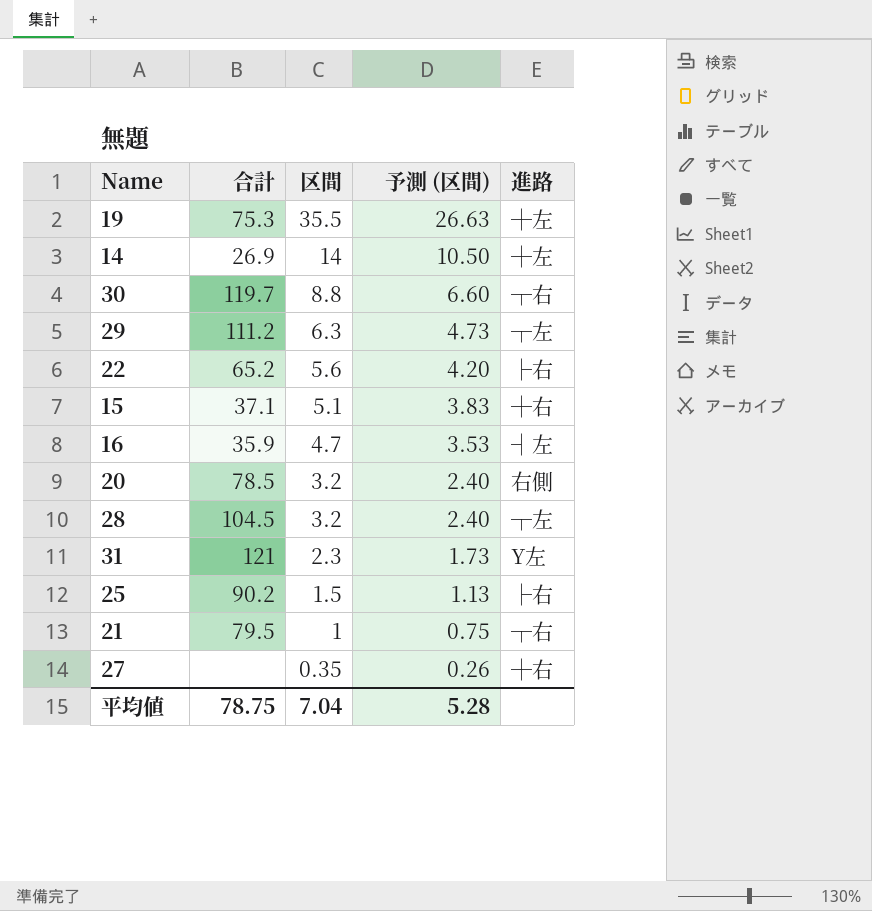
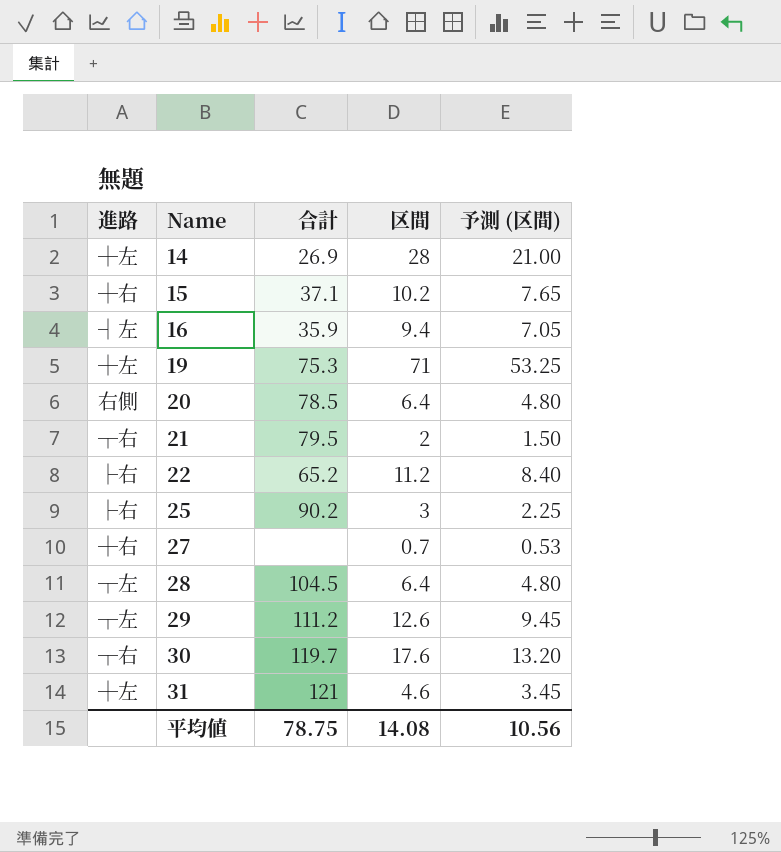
row order: 区間 descending -> Name ascending
column 進路 | position: 5 -> 1
14 | 区間: 14 -> 28
14 | 予測 (区間): 10.50 -> 21.00
15 | 区間: 5.1 -> 10.2
15 | 予測 (区間): 3.83 -> 7.65
16 | 区間: 4.7 -> 9.4
16 | 予測 (区間): 3.53 -> 7.05
19 | 区間: 35.5 -> 71
19 | 予測 (区間): 26.63 -> 53.25
20 | 区間: 3.2 -> 6.4
20 | 予測 (区間): 2.40 -> 4.80
21 | 区間: 1 -> 2
21 | 予測 (区間): 0.75 -> 1.50
22 | 区間: 5.6 -> 11.2
22 | 予測 (区間): 4.20 -> 8.40
25 | 区間: 1.5 -> 3
25 | 予測 (区間): 1.13 -> 2.25
27 | 区間: 0.35 -> 0.7
27 | 予測 (区間): 0.26 -> 0.53
28 | 区間: 3.2 -> 6.4
28 | 予測 (区間): 2.40 -> 4.80
29 | 区間: 6.3 -> 12.6
29 | 予測 (区間): 4.73 -> 9.45
30 | 区間: 8.8 -> 17.6
30 | 予測 (区間): 6.60 -> 13.20
31 | 進路: Y左 -> ┼左
31 | 区間: 2.3 -> 4.6
31 | 予測 (区間): 1.73 -> 3.45
平均値 | 区間: 7.04 -> 14.08
平均値 | 予測 (区間): 5.28 -> 10.56

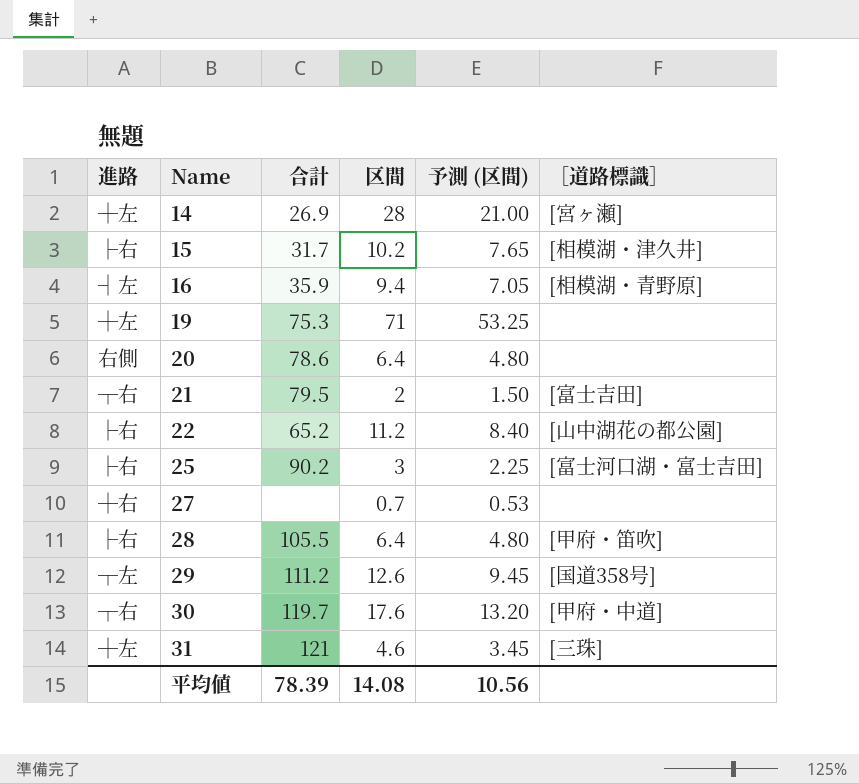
column ［道路標識］ | position: none -> 6
15 | 進路: ┼右 -> ├右
15 | 合計: 37.1 -> 31.7
20 | 合計: 78.5 -> 78.6
28 | 進路: ┬左 -> ├右
28 | 合計: 104.5 -> 105.5
平均値 | 合計: 78.75 -> 78.39

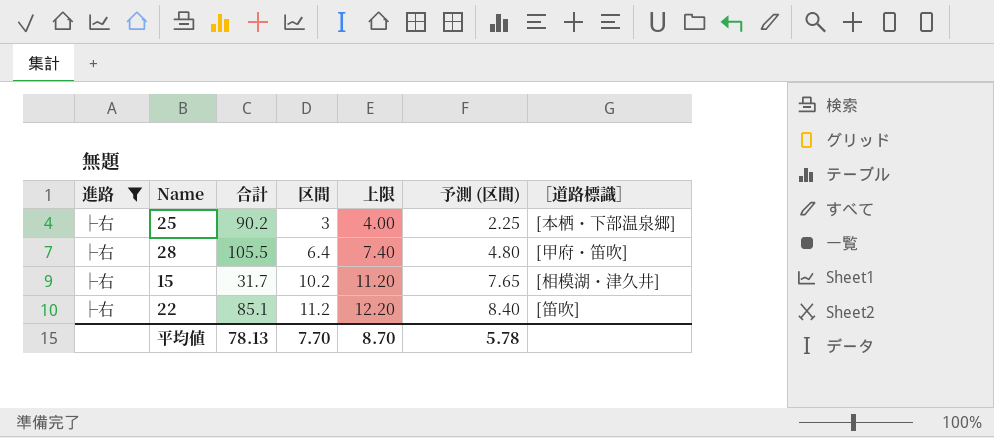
filter: none -> 進路 = ├右
row order: Name ascending -> 区間 ascending
column 上限 | formula: none -> [区間] + 1
25 | ［道路標識］: [富士河口湖・富士吉田] -> [本栖・下部温泉郷]
22 | 合計: 65.2 -> 85.1
22 | ［道路標識］: [山中湖花の都公園] -> [笛吹]
平均値 | 合計: 78.39 -> 78.13
平均値 | 区間: 14.08 -> 7.70
平均値 | 予測 (区間): 10.56 -> 5.78

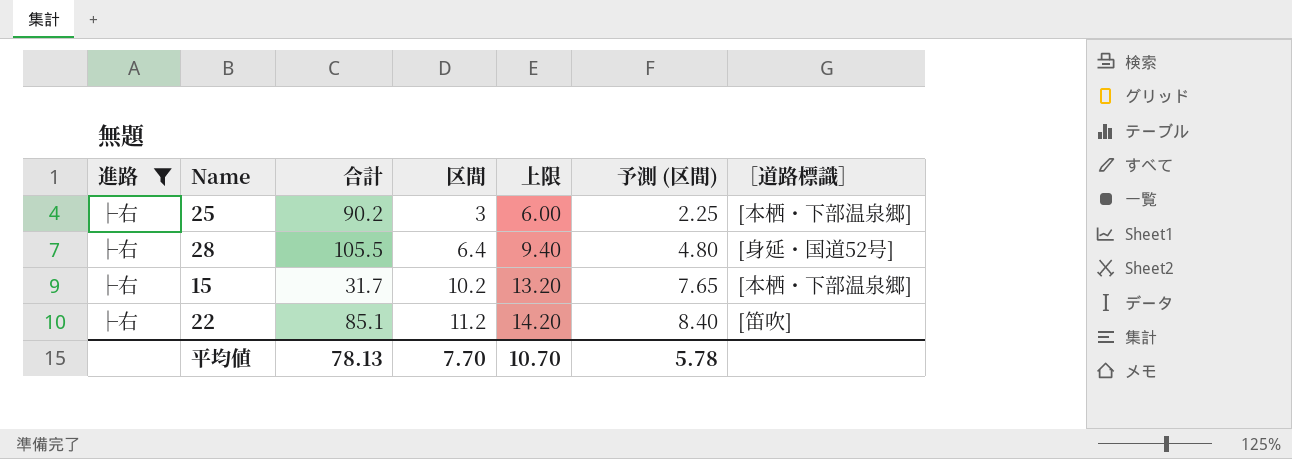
column 上限 | formula: [区間] + 1 -> [区間] + 3
28 | ［道路標識］: [甲府・笛吹] -> [身延・国道52号]
15 | ［道路標識］: [相模湖・津久井] -> [本栖・下部温泉郷]
平均値 | 上限: 8.70 -> 10.70

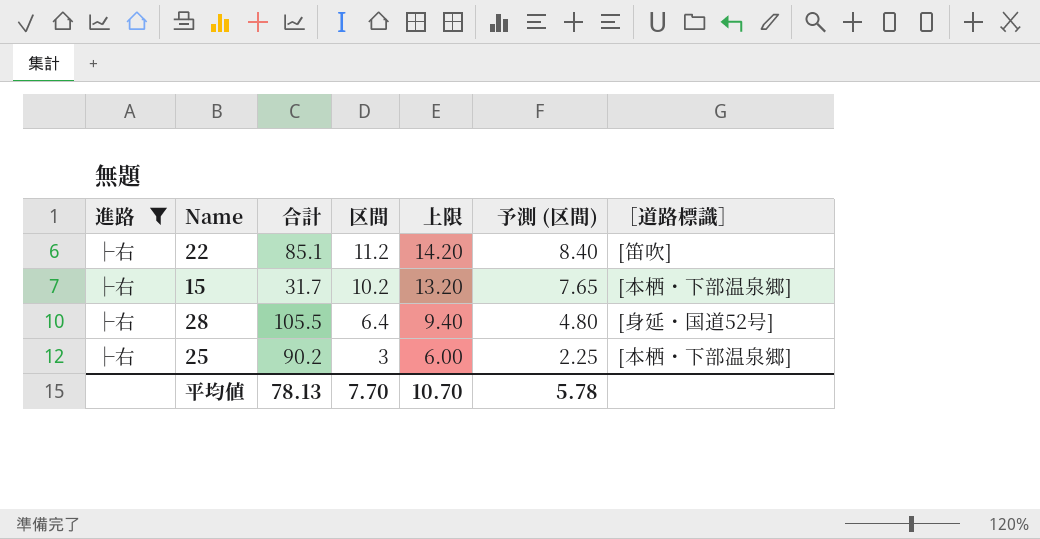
row order: 区間 ascending -> 区間 descending

